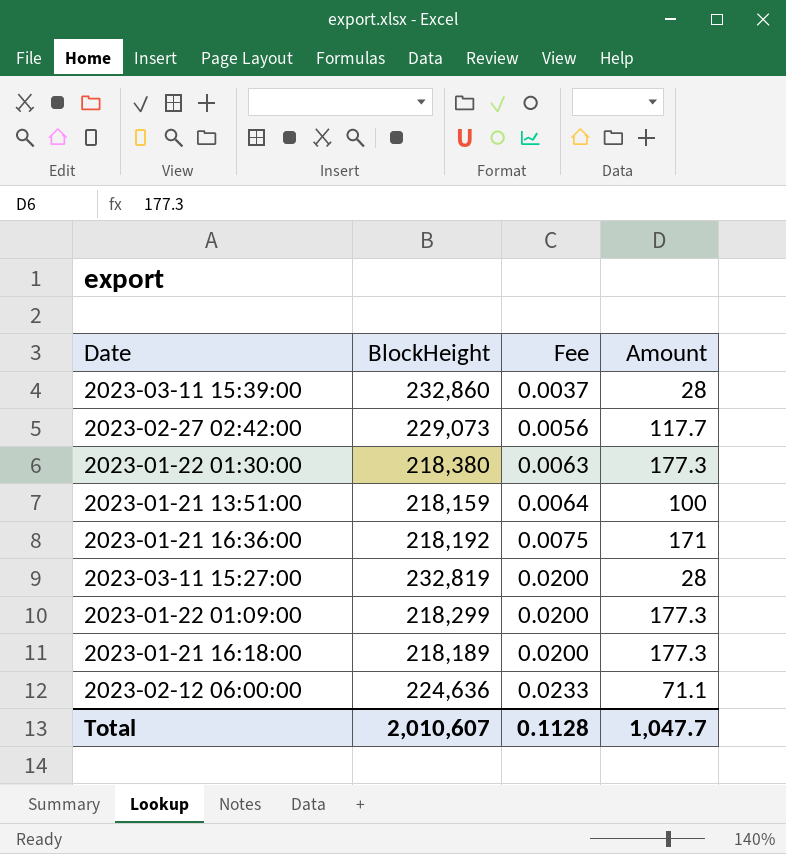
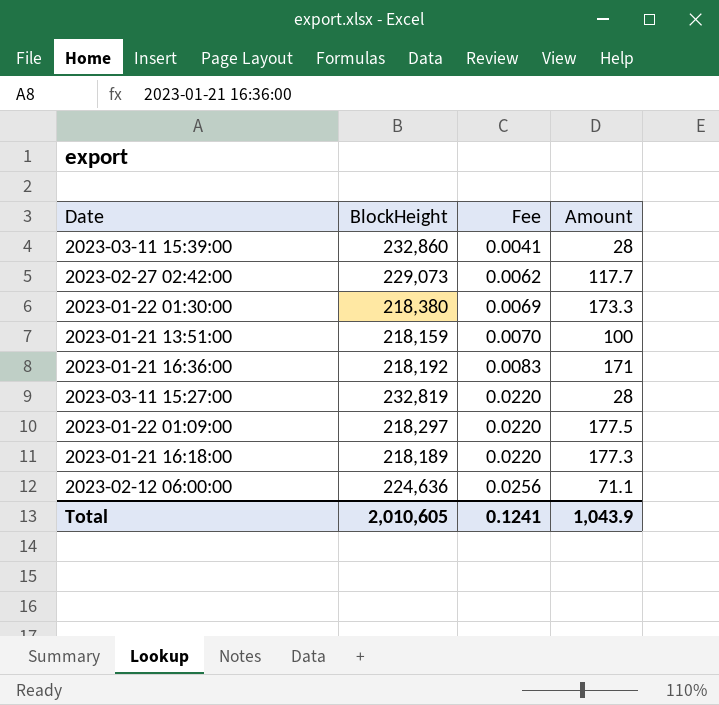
2023-03-11 15:39:00 | Fee: 0.0037 -> 0.0041
2023-02-27 02:42:00 | Fee: 0.0056 -> 0.0062
2023-01-22 01:30:00 | Fee: 0.0063 -> 0.0069
2023-01-22 01:30:00 | Amount: 177.3 -> 173.3
2023-01-21 13:51:00 | Fee: 0.0064 -> 0.0070
2023-01-21 16:36:00 | Fee: 0.0075 -> 0.0083
2023-03-11 15:27:00 | Fee: 0.0200 -> 0.0220
2023-01-22 01:09:00 | BlockHeight: 218,299 -> 218,297
2023-01-22 01:09:00 | Fee: 0.0200 -> 0.0220
2023-01-22 01:09:00 | Amount: 177.3 -> 177.5
2023-01-21 16:18:00 | Fee: 0.0200 -> 0.0220
2023-02-12 06:00:00 | Fee: 0.0233 -> 0.0256
Total | BlockHeight: 2,010,607 -> 2,010,605
Total | Fee: 0.1128 -> 0.1241
Total | Amount: 1,047.7 -> 1,043.9

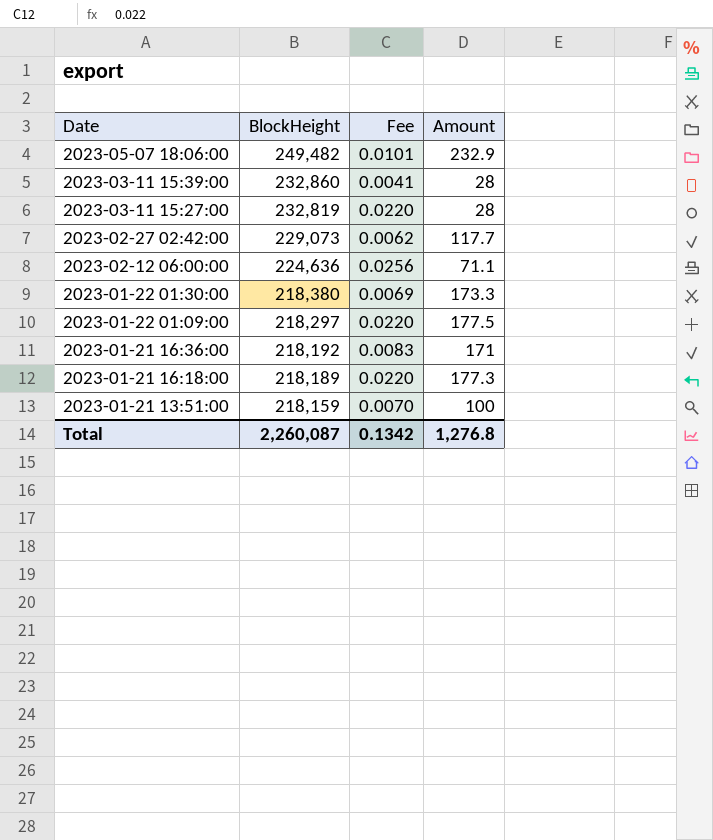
row order: Fee ascending -> Date descending
row 2023-05-07 18:06:00: none -> 249,482 | 0.0101 | 232.9
Total | BlockHeight: 2,010,605 -> 2,260,087
Total | Fee: 0.1241 -> 0.1342
Total | Amount: 1,043.9 -> 1,276.8

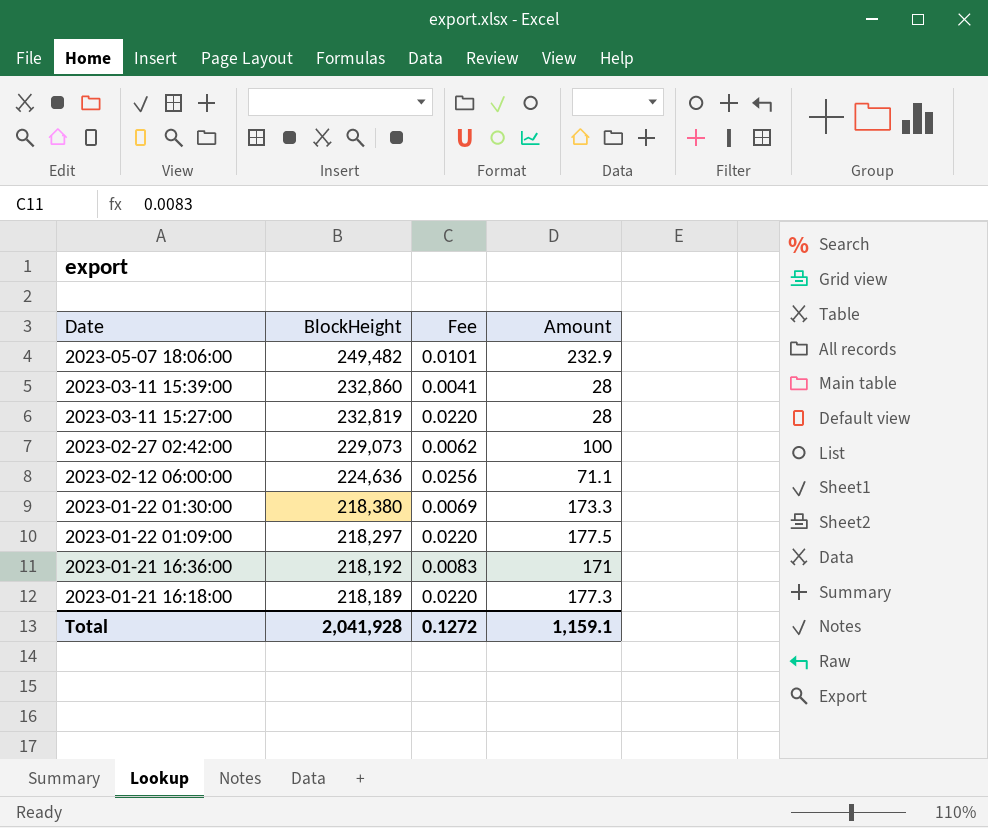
row 2023-01-21 13:51:00: 218,159 | 0.0070 | 100 -> none
2023-02-27 02:42:00 | Amount: 117.7 -> 100
Total | BlockHeight: 2,260,087 -> 2,041,928
Total | Fee: 0.1342 -> 0.1272
Total | Amount: 1,276.8 -> 1,159.1

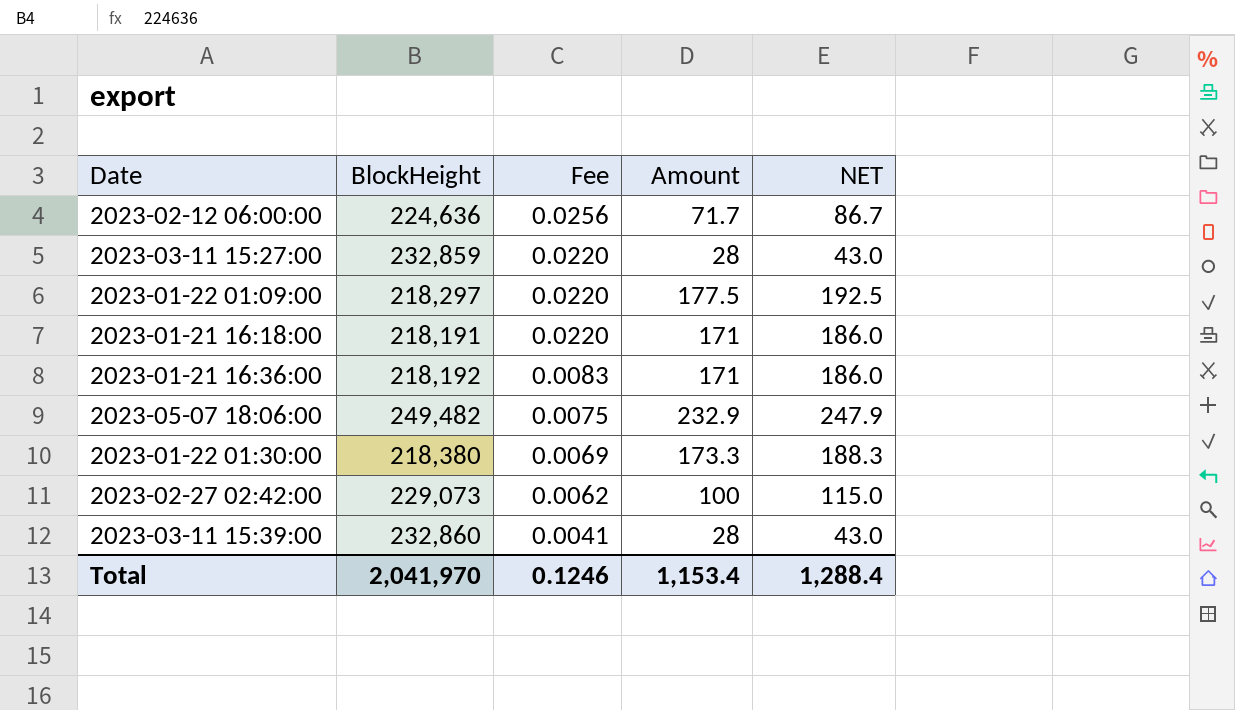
row order: Date descending -> Fee descending
column NET | formula: none -> [Amount] + 15
2023-02-12 06:00:00 | Amount: 71.1 -> 71.7
2023-03-11 15:27:00 | BlockHeight: 232,819 -> 232,859
2023-01-21 16:18:00 | BlockHeight: 218,189 -> 218,191
2023-01-21 16:18:00 | Amount: 177.3 -> 171
2023-05-07 18:06:00 | Fee: 0.0101 -> 0.0075
Total | BlockHeight: 2,041,928 -> 2,041,970
Total | Fee: 0.1272 -> 0.1246
Total | Amount: 1,159.1 -> 1,153.4

